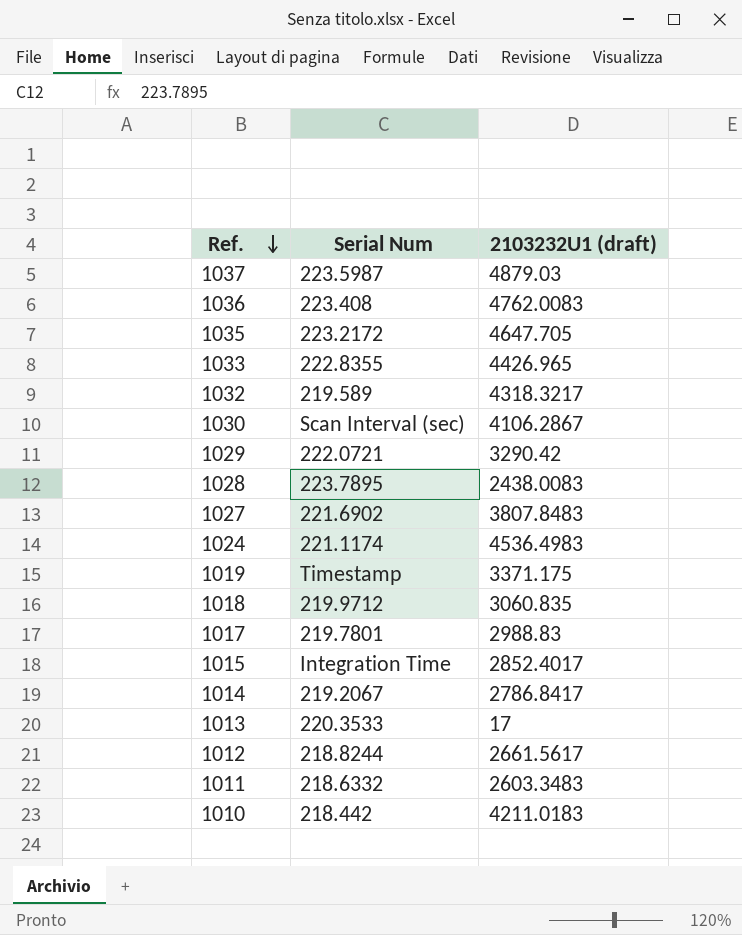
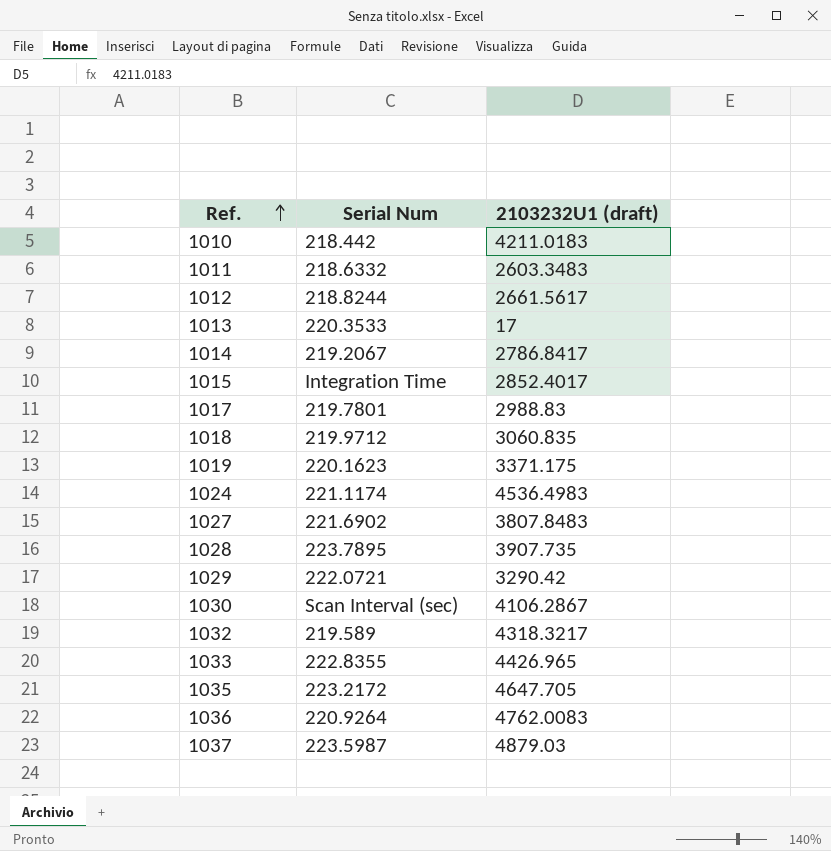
row order: Ref. descending -> Ref. ascending
1019 | Serial Num: Timestamp -> 220.1623
1028 | 2103232U1 (draft): 2438.0083 -> 3907.735
1036 | Serial Num: 223.408 -> 220.9264

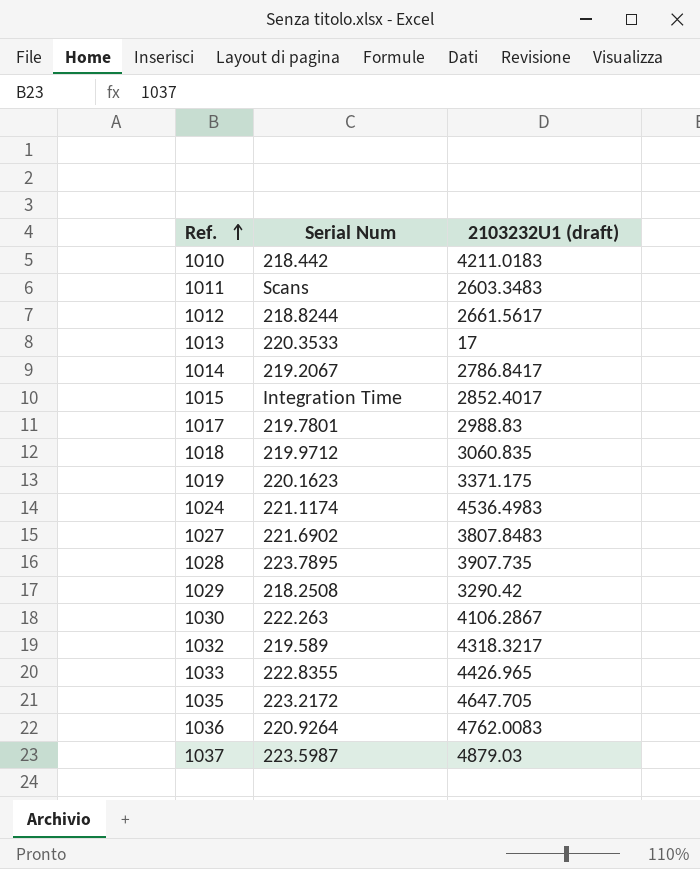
1011 | Serial Num: 218.6332 -> Scans
1029 | Serial Num: 222.0721 -> 218.2508
1030 | Serial Num: Scan Interval (sec) -> 222.263

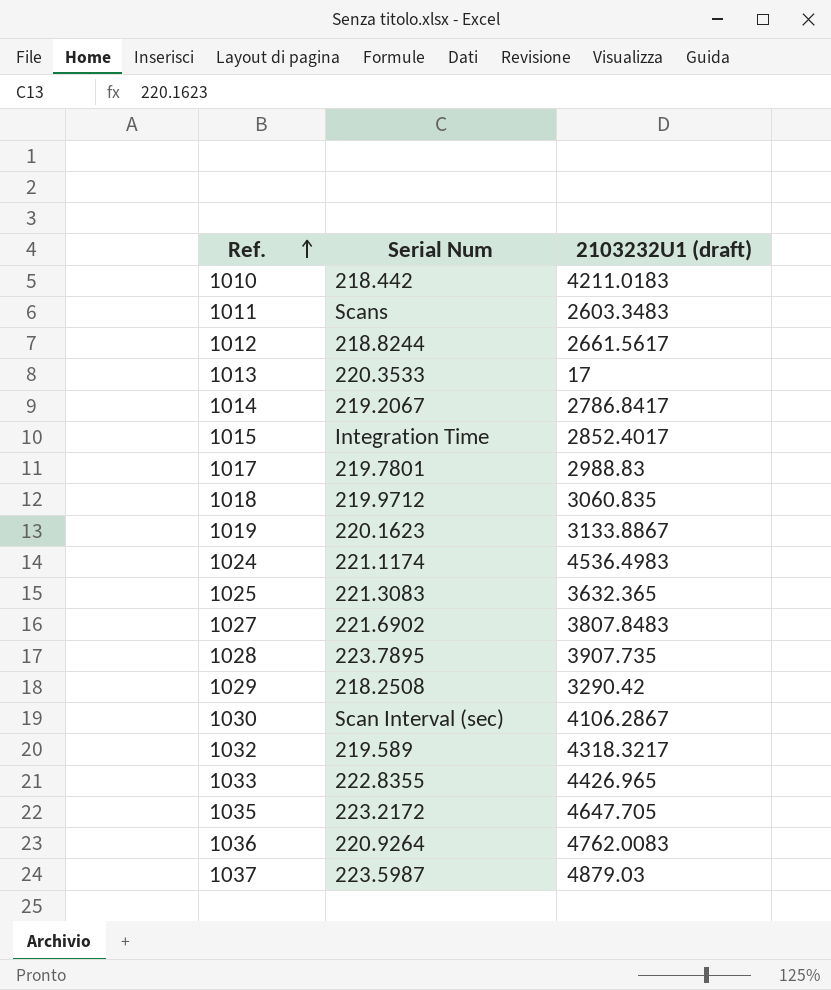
1019 | 2103232U1 (draft): 3371.175 -> 3133.8867
row 1025: none -> 221.3083 | 3632.365
1030 | Serial Num: 222.263 -> Scan Interval (sec)

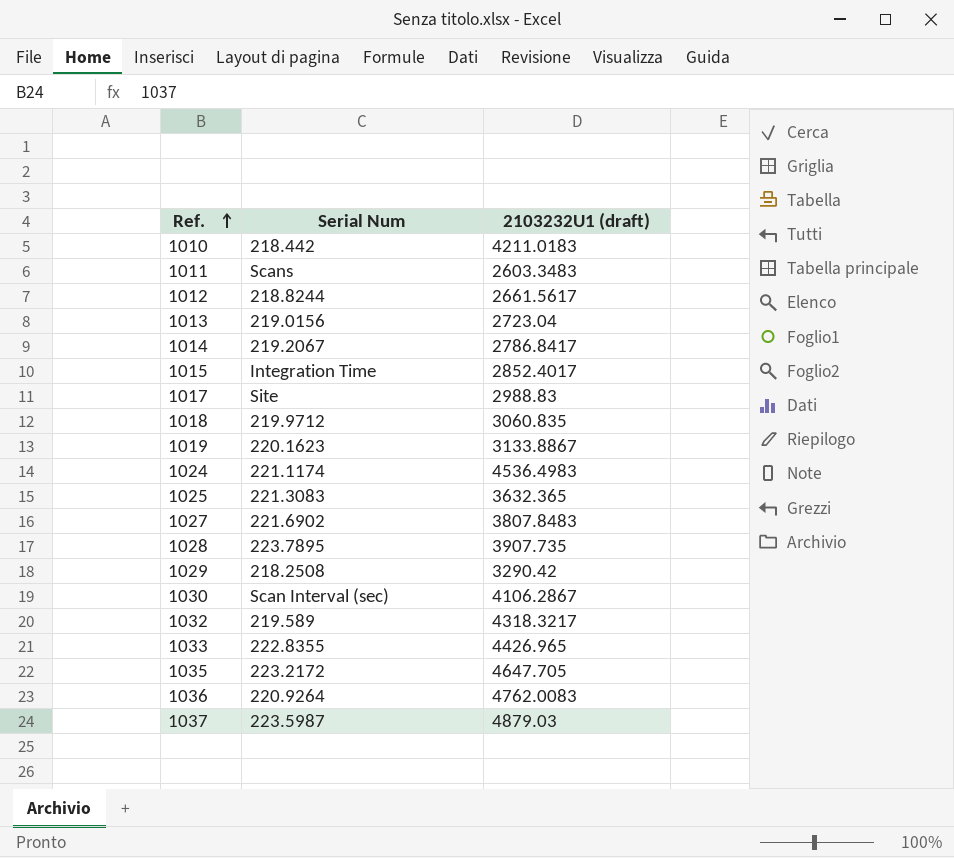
1013 | Serial Num: 220.3533 -> 219.0156
1013 | 2103232U1 (draft): 17 -> 2723.04
1017 | Serial Num: 219.7801 -> Site

